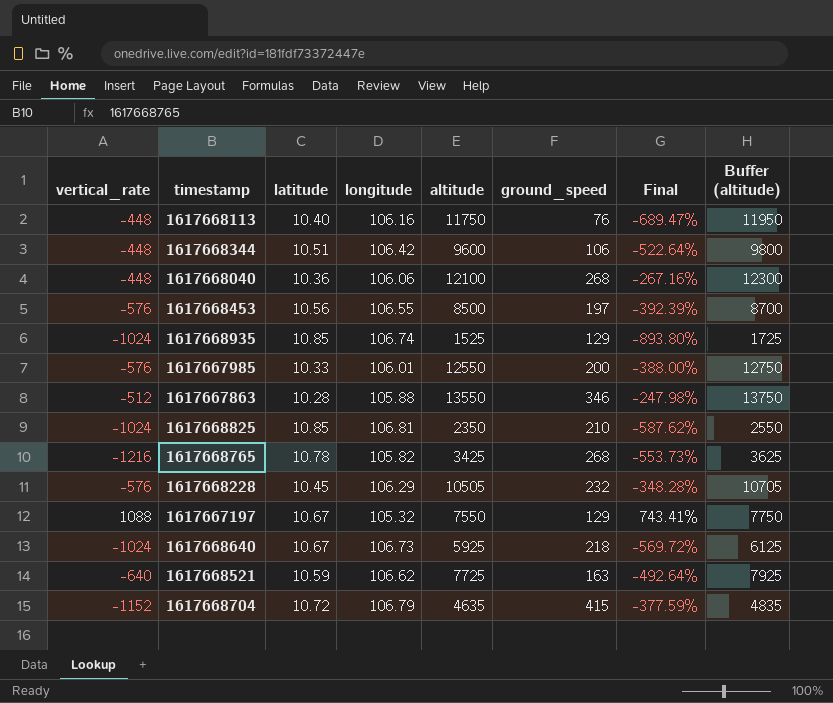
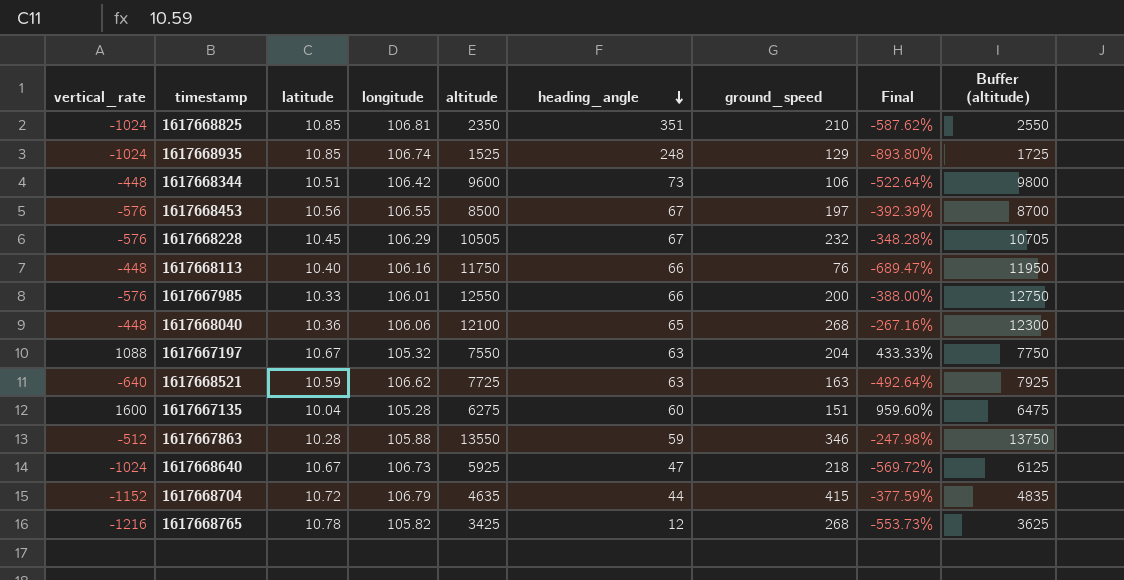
row order: none -> heading_angle descending
column heading_angle | position: none -> 6
1617667197 | ground_speed: 129 -> 204
1617667197 | Final: 743.41% -> 433.33%
row 1617667135: none -> 1600 | 10.04 | 105.28 | 6275 | 60 | 151 | 959.60% | 6475

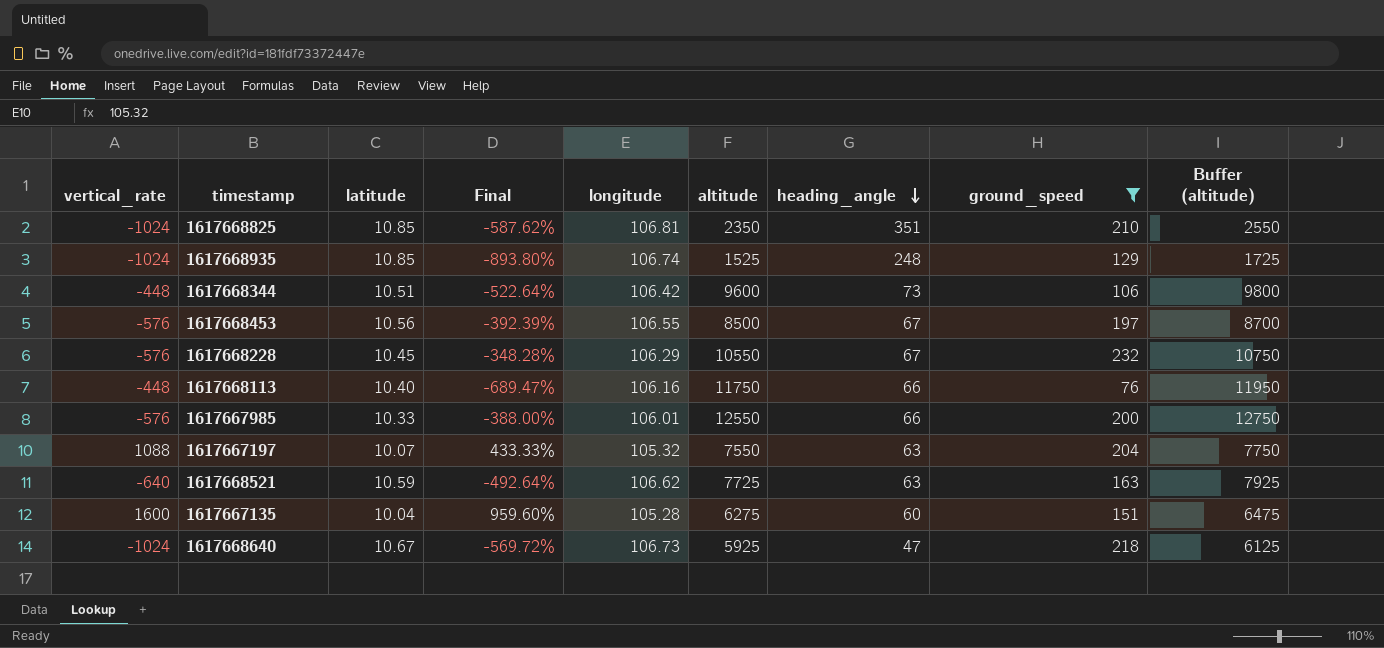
filter: none -> ground_speed <= 232
column Final | position: 8 -> 4
1617668228 | altitude: 10505 -> 10550
1617668228 | Buffer (altitude): 10705 -> 10750
1617667197 | latitude: 10.67 -> 10.07

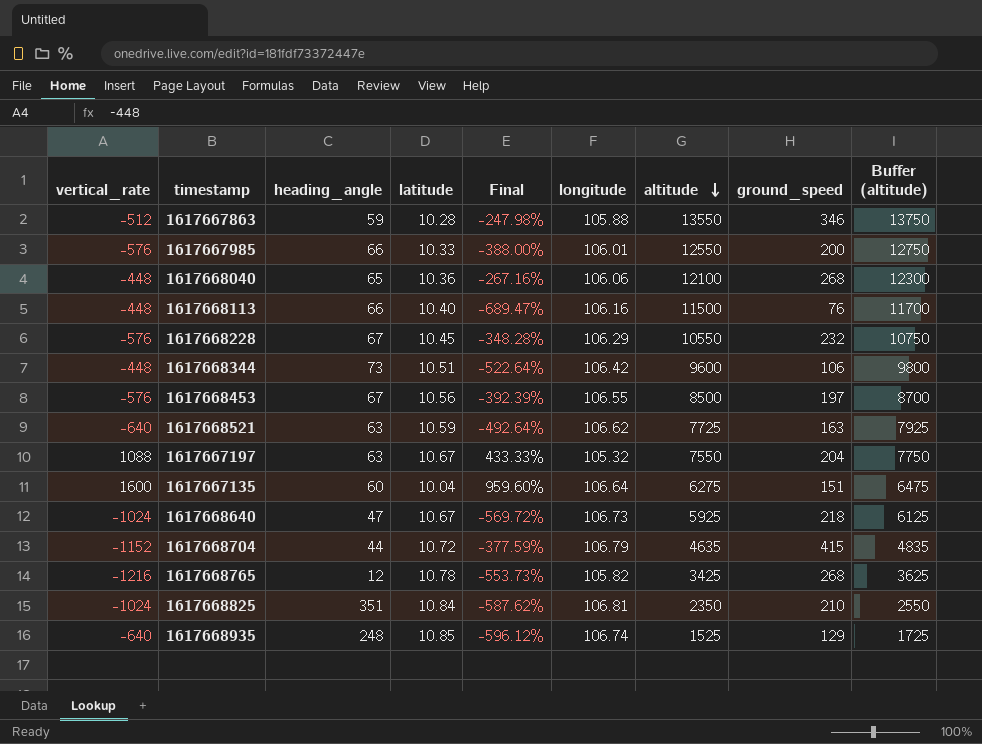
filter: ground_speed <= 232 -> none
row order: heading_angle descending -> altitude descending
column heading_angle | position: 7 -> 3
1617668113 | altitude: 11750 -> 11500
1617668113 | Buffer (altitude): 11950 -> 11700
1617667197 | latitude: 10.07 -> 10.67
1617667135 | longitude: 105.28 -> 106.64
1617668825 | latitude: 10.85 -> 10.84
1617668935 | vertical_rate: -1024 -> -640
1617668935 | Final: -893.80% -> -596.12%

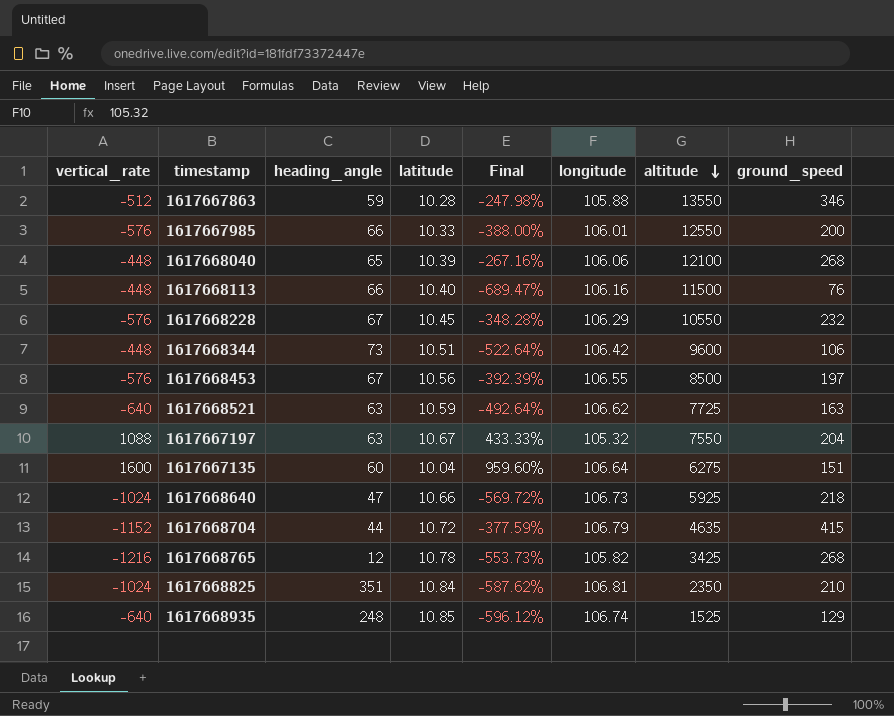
column Buffer (altitude) | formula: [altitude] + 200 -> none
1617668040 | latitude: 10.36 -> 10.39
1617668640 | latitude: 10.67 -> 10.66

